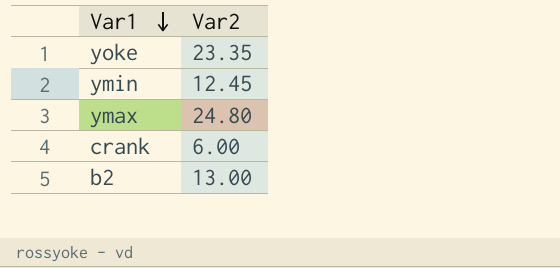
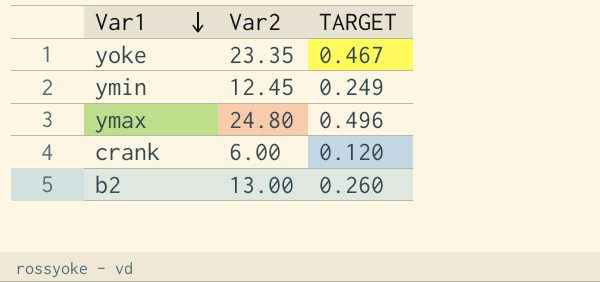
column TARGET | formula: none -> [Var2] * 0.02

